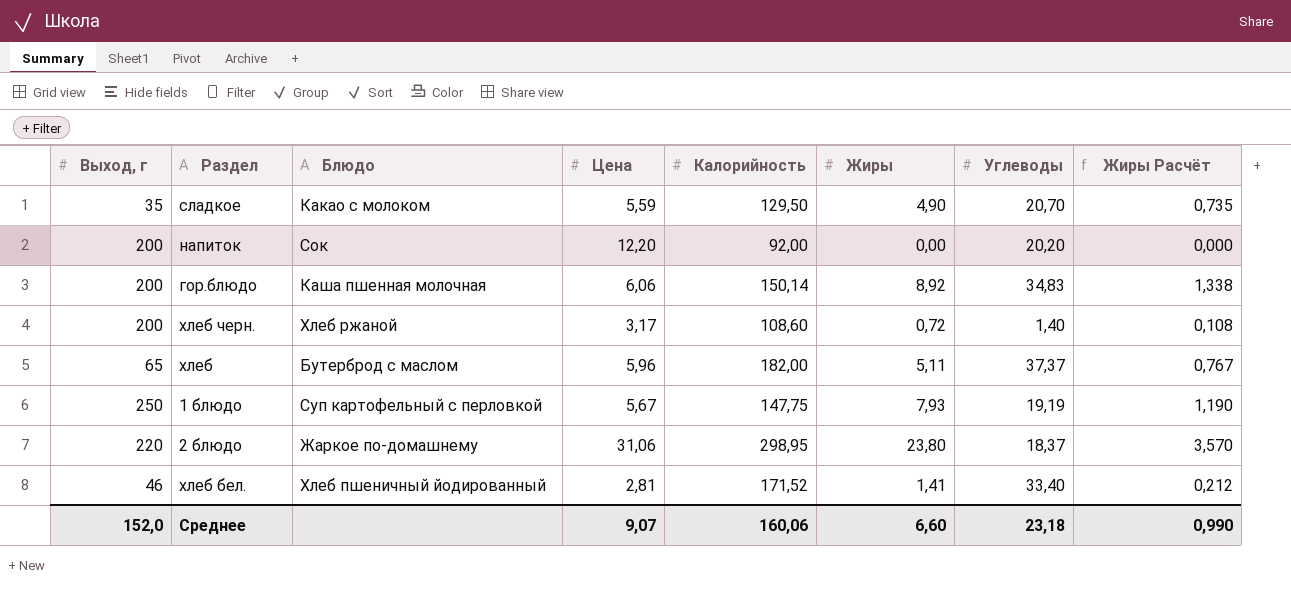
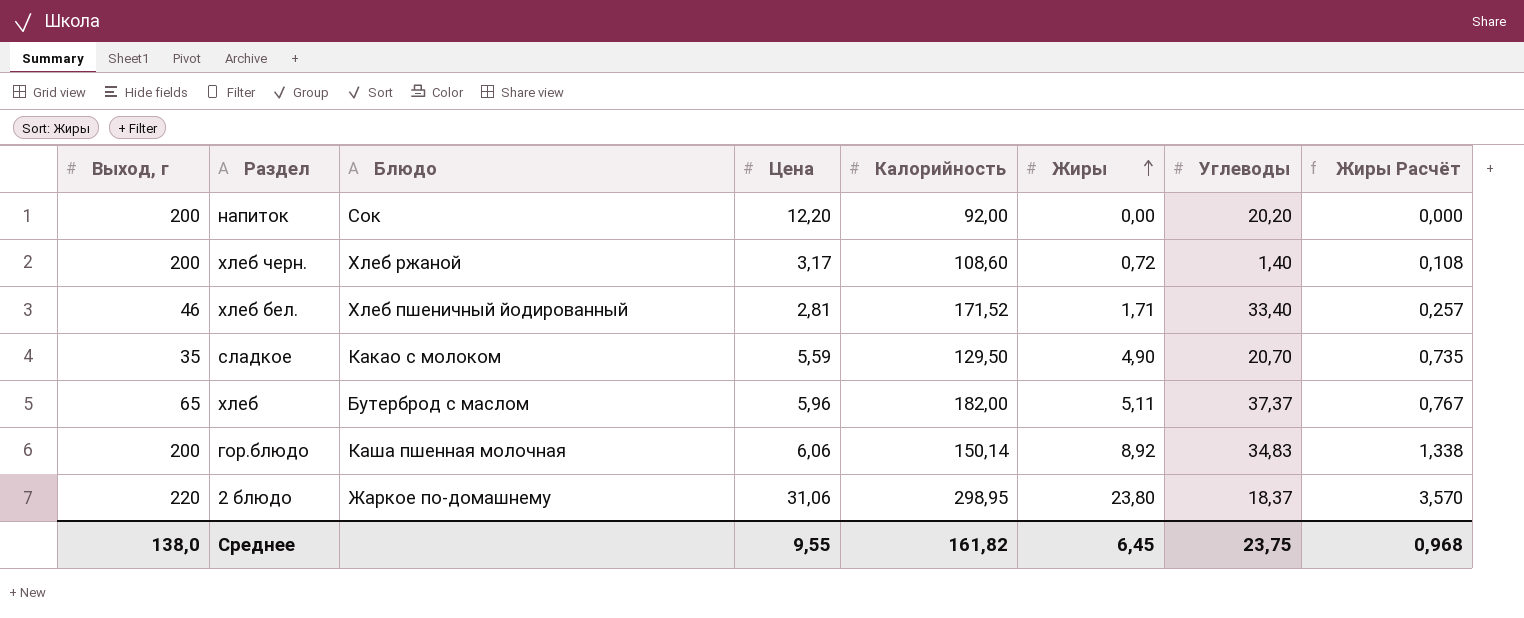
row order: none -> Жиры ascending
row 1 блюдо: 250 | Суп картофельный с перловкой | 5,67 | 147,75 | 7,93 | 19,19 | 1,190 -> none
хлеб бел. | Жиры: 1,41 -> 1,71
хлеб бел. | Жиры Расчёт: 0,212 -> 0,257
Среднее | Выход, г: 152,0 -> 138,0
Среднее | Цена: 9,07 -> 9,55
Среднее | Калорийность: 160,06 -> 161,82
Среднее | Жиры: 6,60 -> 6,45
Среднее | Углеводы: 23,18 -> 23,75
Среднее | Жиры Расчёт: 0,990 -> 0,968

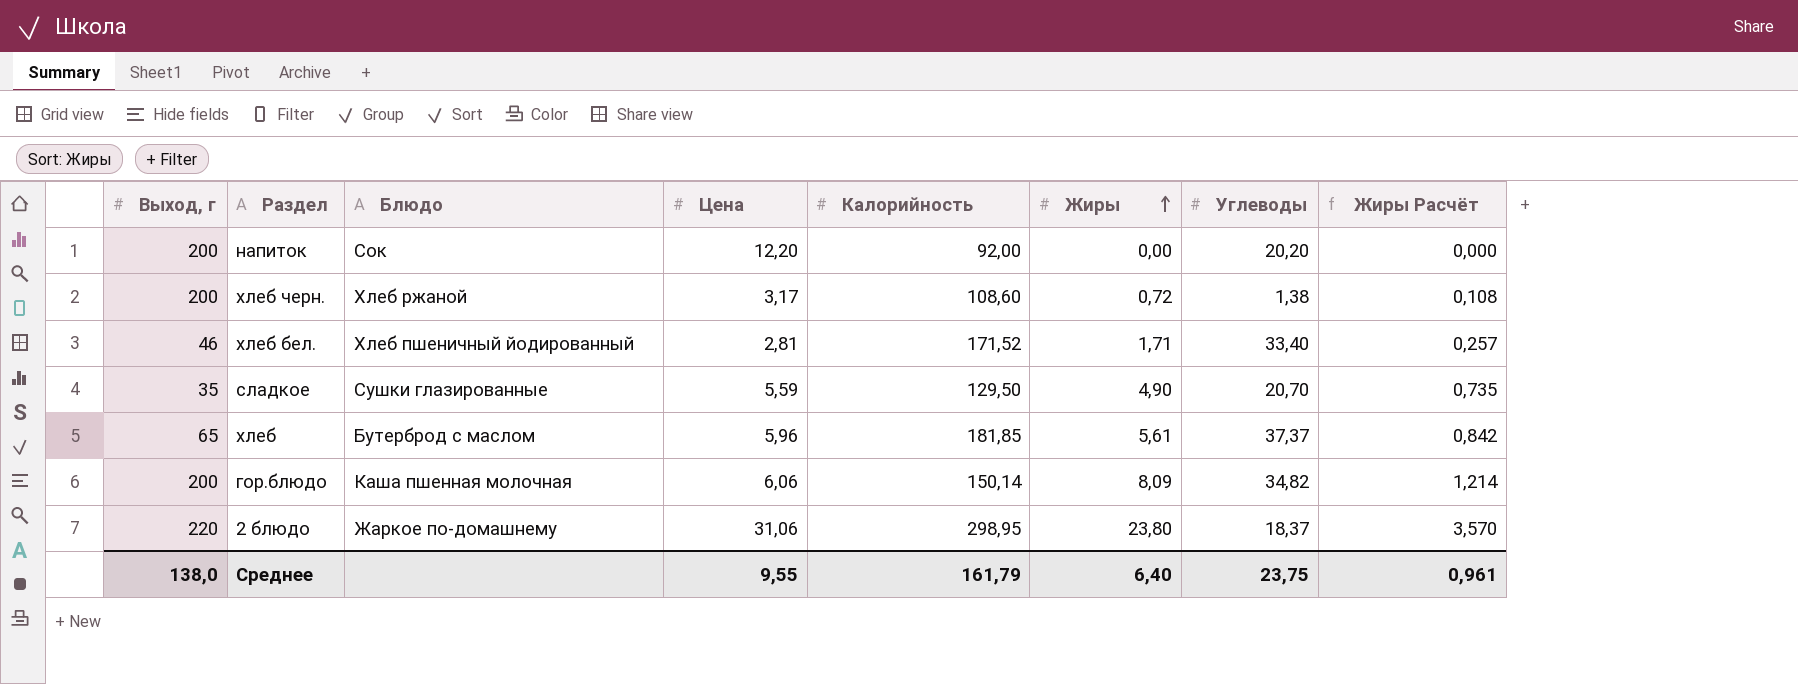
хлеб черн. | Углеводы: 1,40 -> 1,38
сладкое | Блюдо: Какао с молоком -> Сушки глазированные
хлеб | Калорийность: 182,00 -> 181,85
хлеб | Жиры: 5,11 -> 5,61
хлеб | Жиры Расчёт: 0,767 -> 0,842
гор.блюдо | Жиры: 8,92 -> 8,09
гор.блюдо | Углеводы: 34,83 -> 34,82
гор.блюдо | Жиры Расчёт: 1,338 -> 1,214
Среднее | Калорийность: 161,82 -> 161,79
Среднее | Жиры: 6,45 -> 6,40
Среднее | Жиры Расчёт: 0,968 -> 0,961

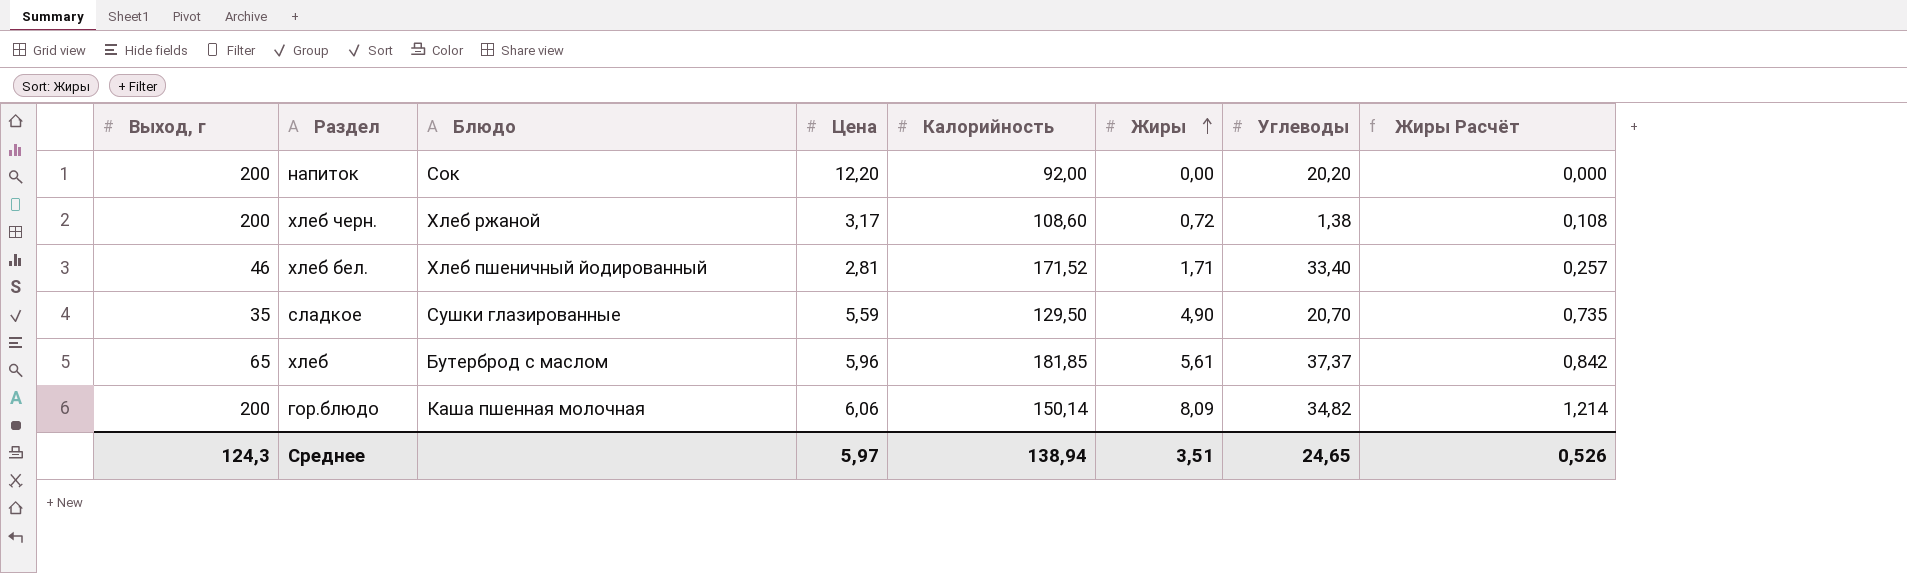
row 2 блюдо: 220 | Жаркое по-домашнему | 31,06 | 298,95 | 23,80 | 18,37 | 3,570 -> none
Среднее | Выход, г: 138,0 -> 124,3
Среднее | Цена: 9,55 -> 5,97
Среднее | Калорийность: 161,79 -> 138,94
Среднее | Жиры: 6,40 -> 3,51
Среднее | Углеводы: 23,75 -> 24,65
Среднее | Жиры Расчёт: 0,961 -> 0,526

